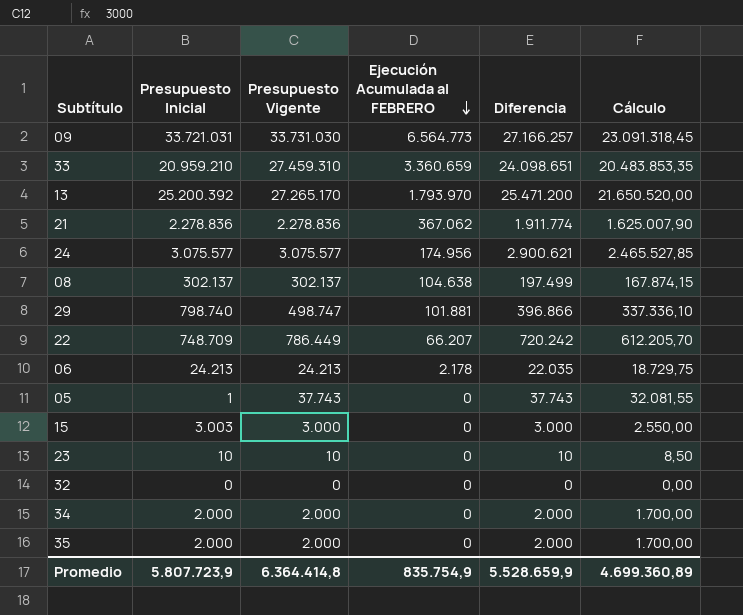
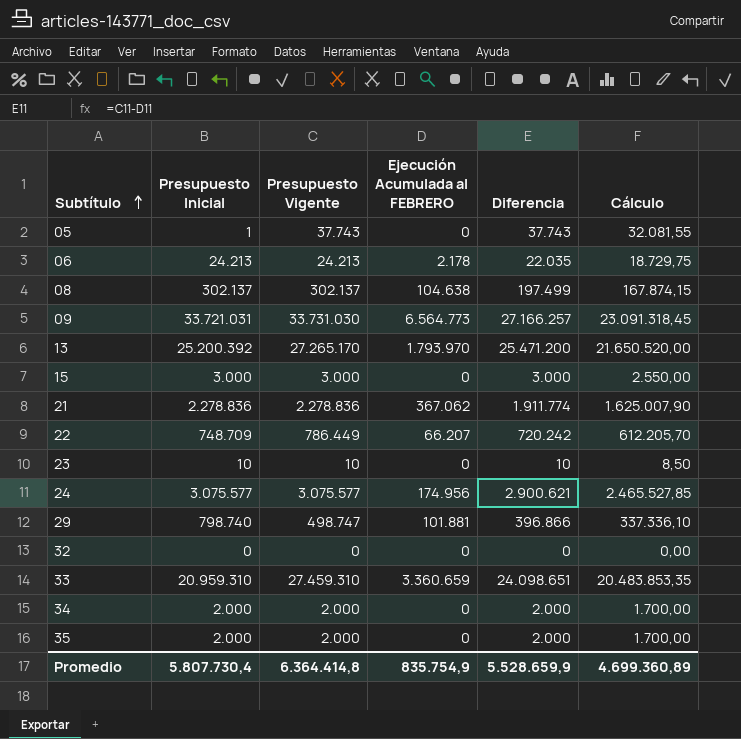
row order: Ejecución Acumulada al FEBRERO descending -> Subtítulo ascending
15 | Presupuesto Inicial: 3.003 -> 3.000
33 | Presupuesto Inicial: 20.959.210 -> 20.959.310
Promedio | Presupuesto Inicial: 5.807.723,9 -> 5.807.730,4

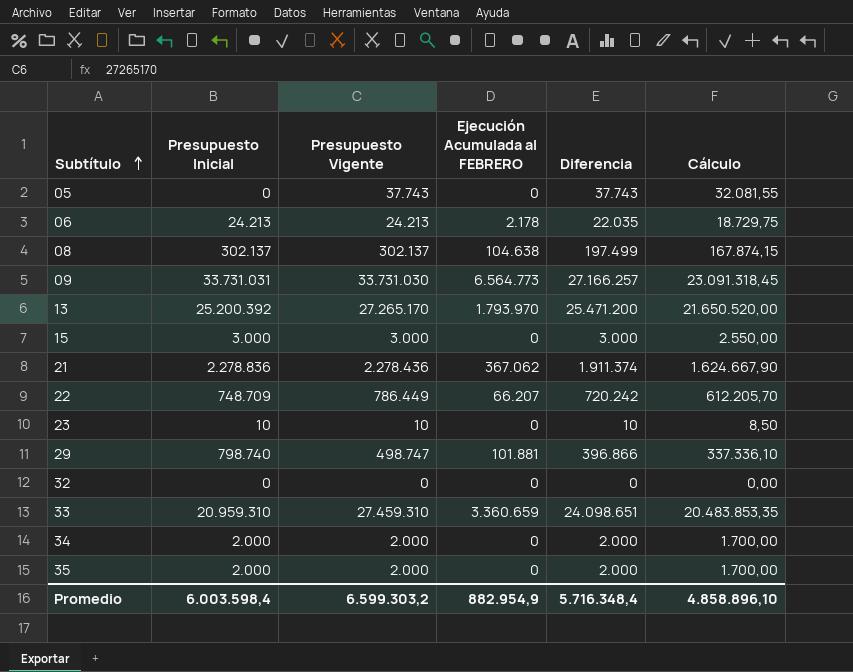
row 24: 3.075.577 | 3.075.577 | 174.956 | 2.900.621 | 2.465.527,85 -> none
05 | Presupuesto Inicial: 1 -> 0
09 | Presupuesto Inicial: 33.721.031 -> 33.731.031
21 | Presupuesto Vigente: 2.278.836 -> 2.278.436
21 | Diferencia: 1.911.774 -> 1.911.374
21 | Cálculo: 1.625.007,90 -> 1.624.667,90
Promedio | Presupuesto Inicial: 5.807.730,4 -> 6.003.598,4
Promedio | Presupuesto Vigente: 6.364.414,8 -> 6.599.303,2
Promedio | Ejecución Acumulada al FEBRERO: 835.754,9 -> 882.954,9
Promedio | Diferencia: 5.528.659,9 -> 5.716.348,4
Promedio | Cálculo: 4.699.360,89 -> 4.858.896,10

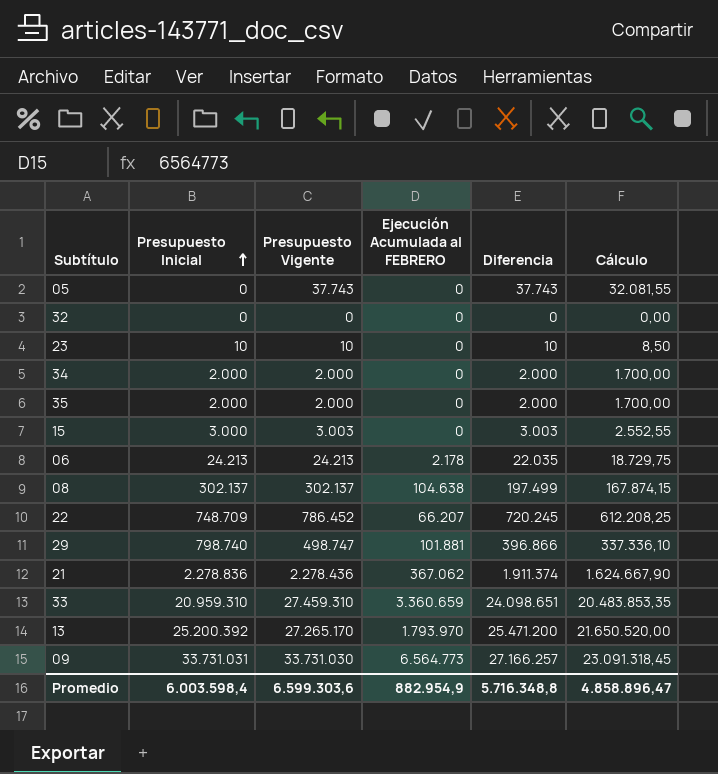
row order: Subtítulo ascending -> Presupuesto Inicial ascending
15 | Presupuesto Vigente: 3.000 -> 3.003
15 | Diferencia: 3.000 -> 3.003
15 | Cálculo: 2.550,00 -> 2.552,55
22 | Presupuesto Vigente: 786.449 -> 786.452
22 | Diferencia: 720.242 -> 720.245
22 | Cálculo: 612.205,70 -> 612.208,25
Promedio | Presupuesto Vigente: 6.599.303,2 -> 6.599.303,6
Promedio | Diferencia: 5.716.348,4 -> 5.716.348,8
Promedio | Cálculo: 4.858.896,10 -> 4.858.896,47

